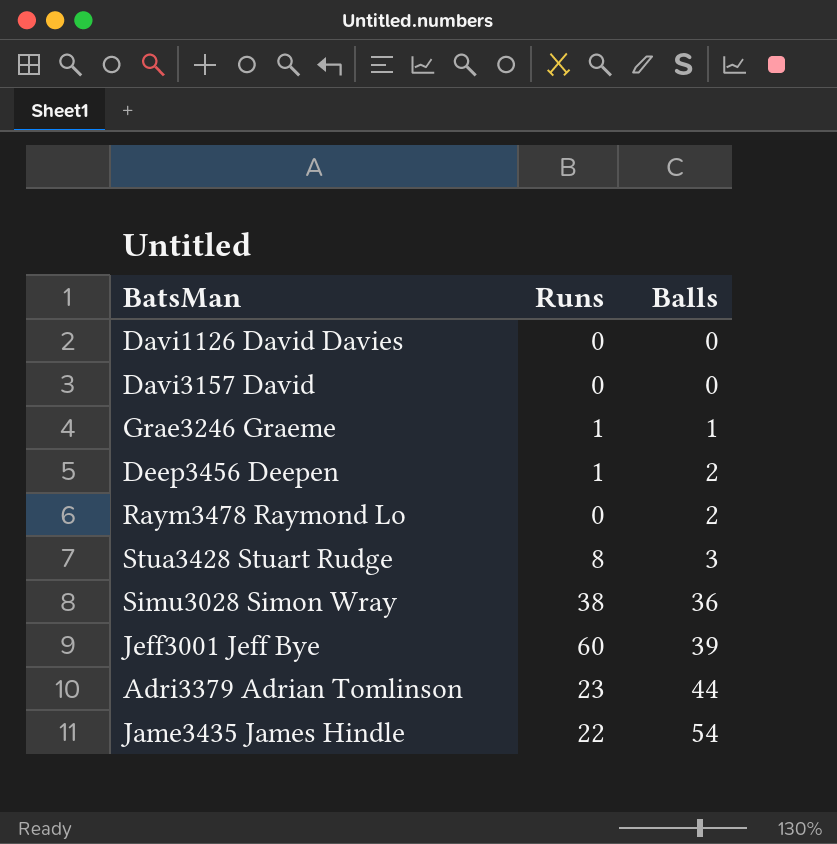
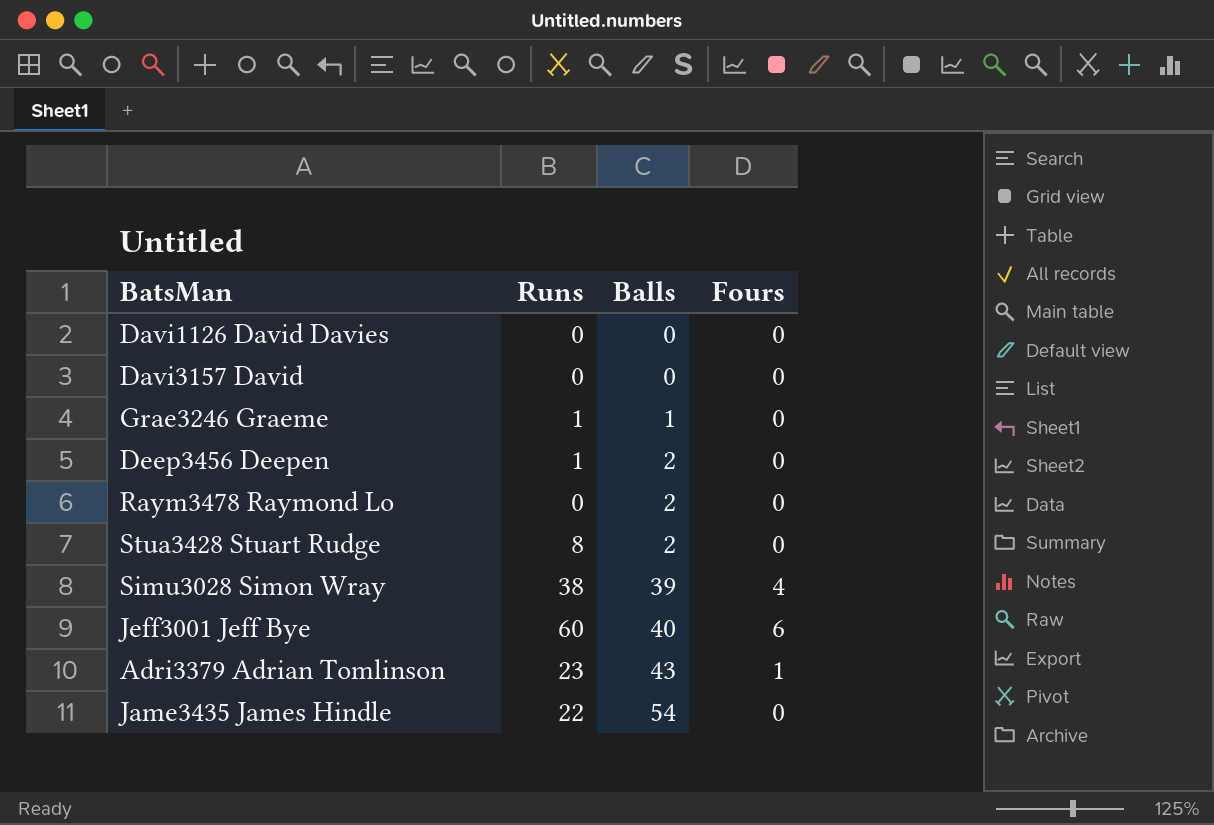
column Fours | position: none -> 4
Stua3428 Stuart Rudge | Balls: 3 -> 2
Simu3028 Simon Wray | Balls: 36 -> 39
Jeff3001 Jeff Bye | Balls: 39 -> 40
Adri3379 Adrian Tomlinson | Balls: 44 -> 43

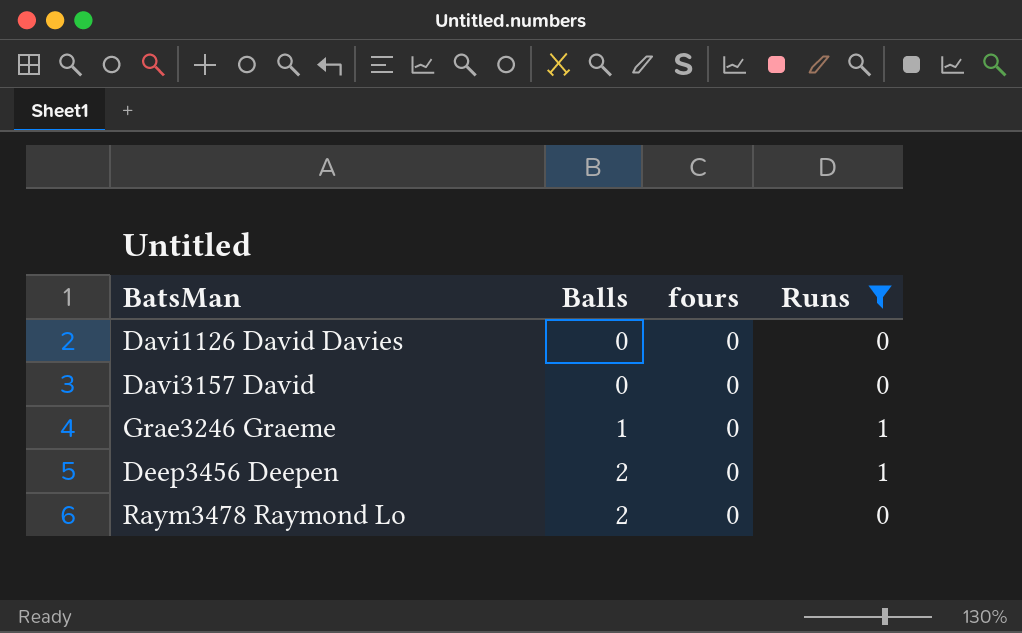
filter: none -> Runs <= 1
column name: Fours -> fours
column Runs | position: 2 -> 4

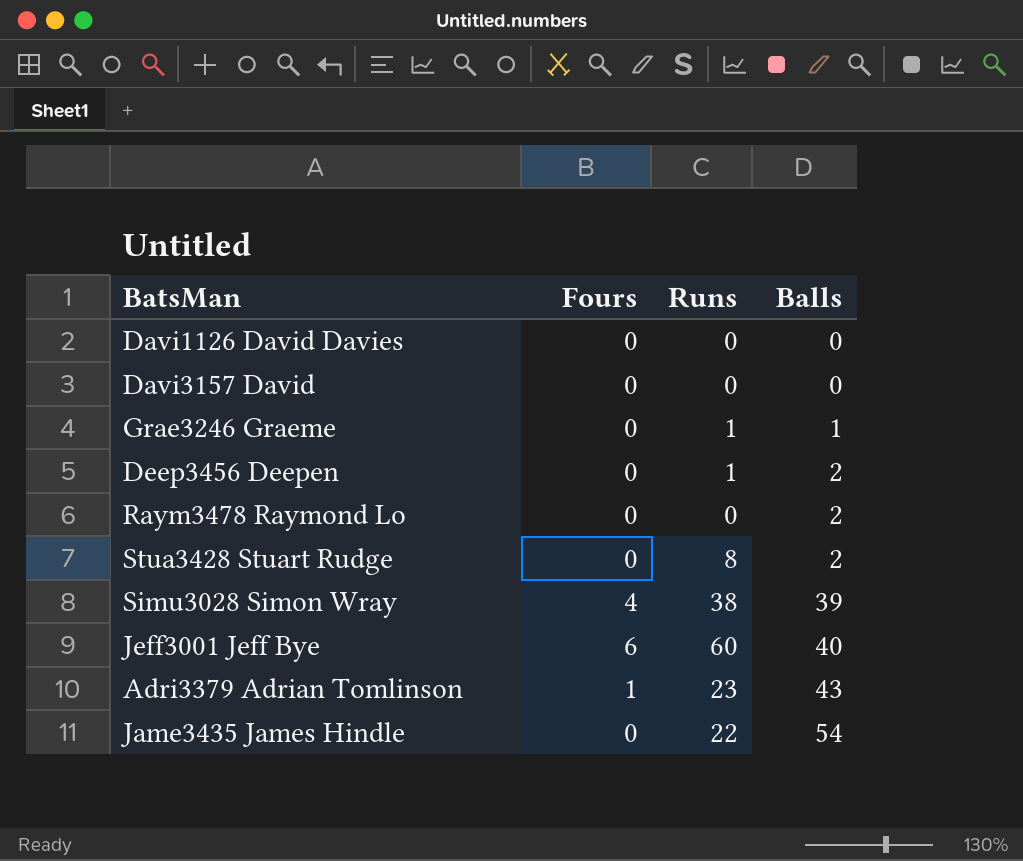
filter: Runs <= 1 -> none
column name: fours -> Fours
column Balls | position: 2 -> 4

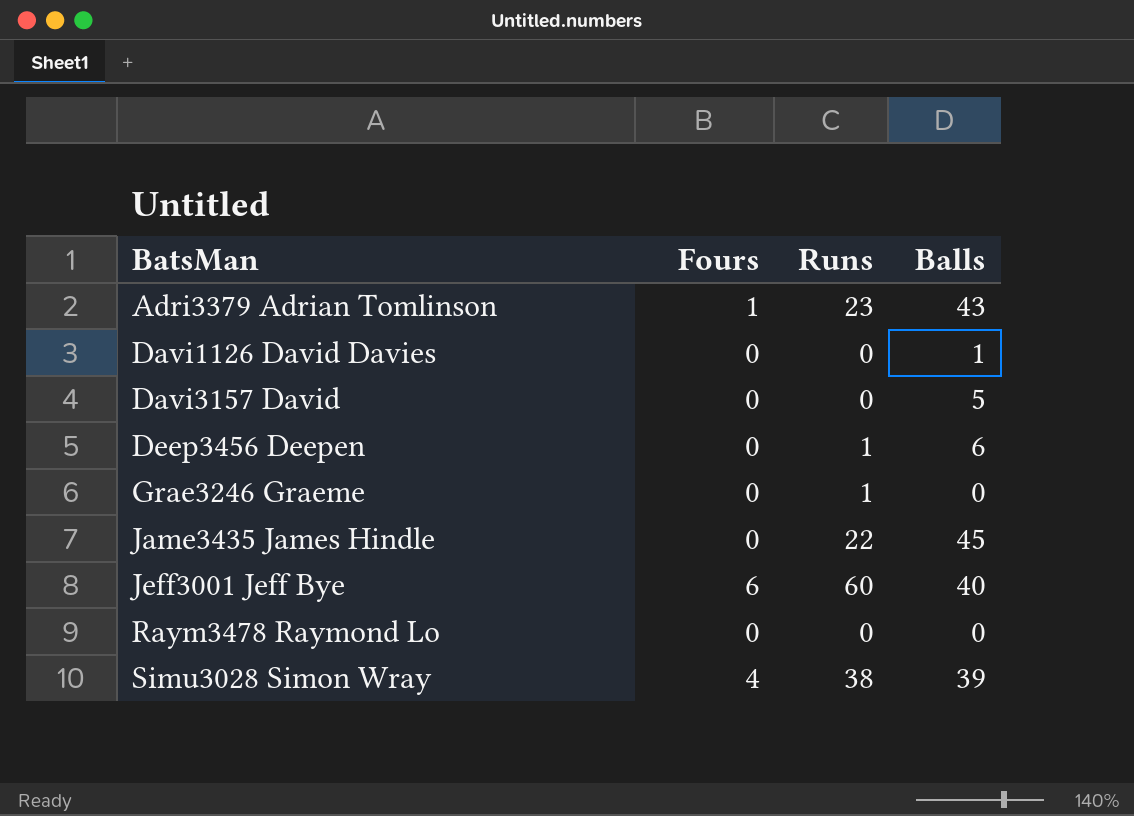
row order: Balls ascending -> BatsMan ascending
row Stua3428 Stuart Rudge: 0 | 8 | 2 -> none
Davi1126 David Davies | Balls: 0 -> 1
Davi3157 David | Balls: 0 -> 5
Deep3456 Deepen | Balls: 2 -> 6
Grae3246 Graeme | Balls: 1 -> 0
Jame3435 James Hindle | Balls: 54 -> 45
Raym3478 Raymond Lo | Balls: 2 -> 0

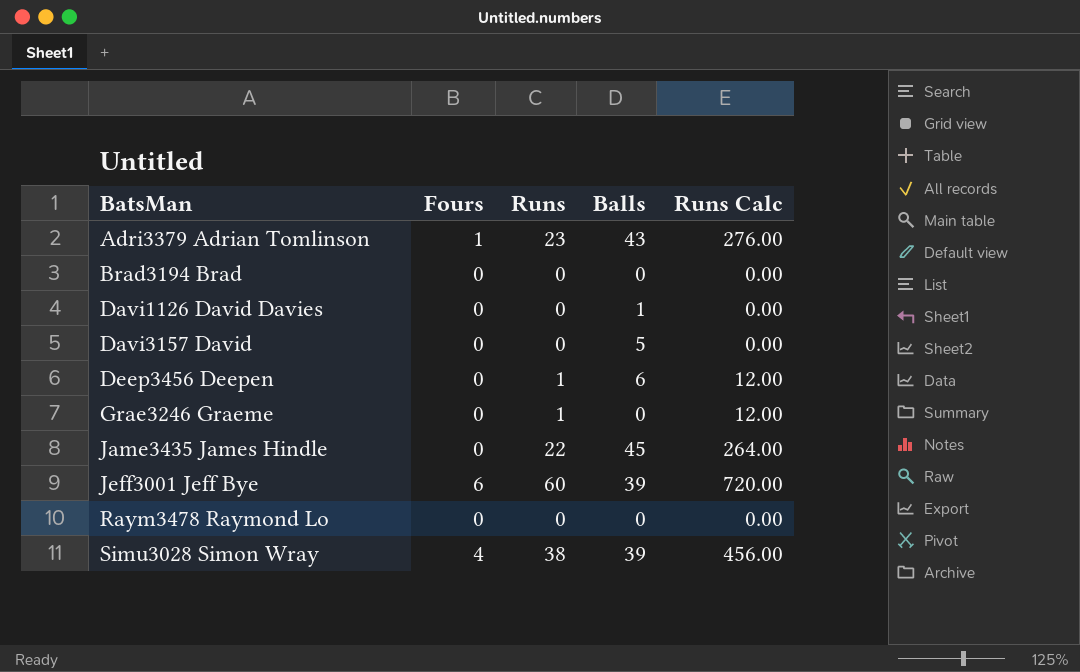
column Runs Calc | formula: none -> [Runs] * 12
row Brad3194 Brad: none -> 0 | 0 | 0 | 0.00
Jeff3001 Jeff Bye | Balls: 40 -> 39

